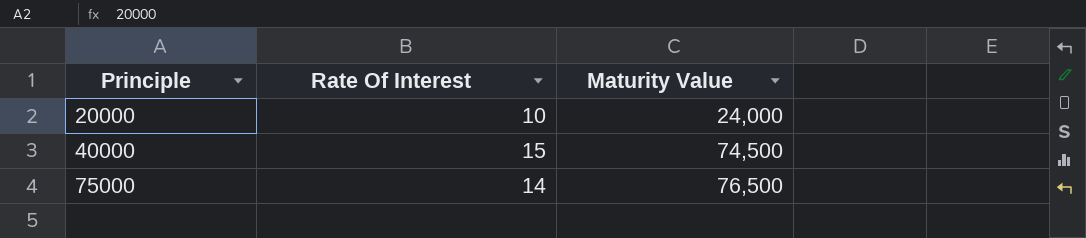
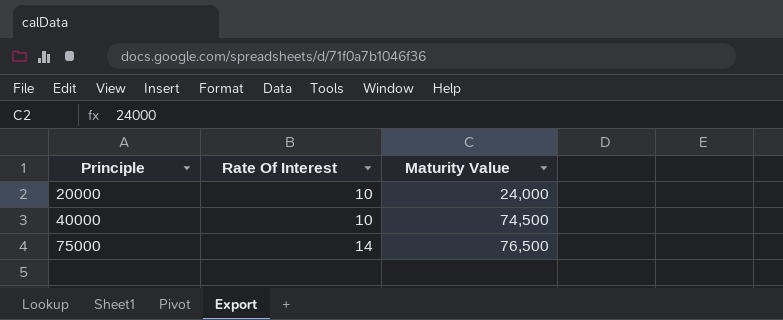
40000 | Rate Of Interest: 15 -> 10

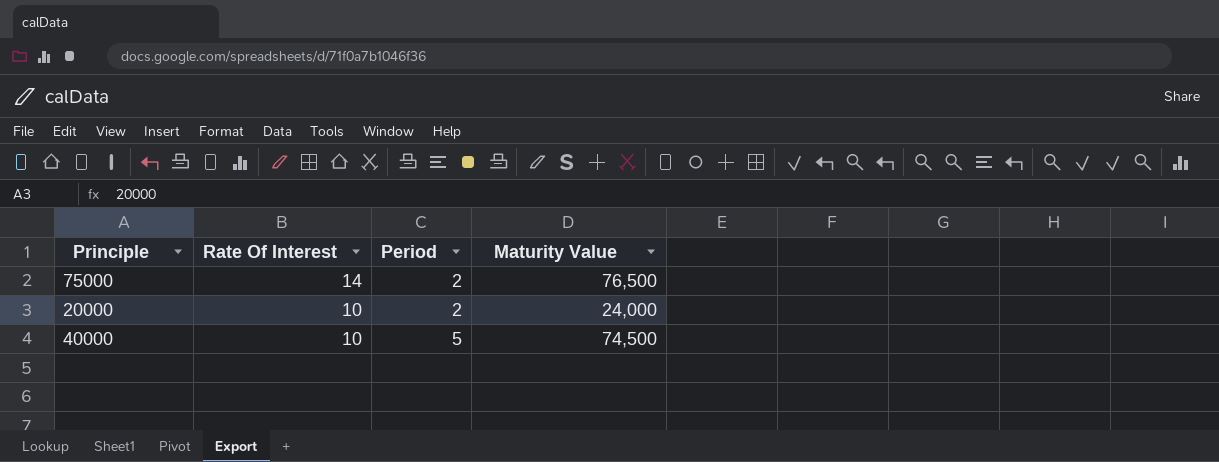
row order: Principle ascending -> Rate Of Interest descending
column Period | position: none -> 3

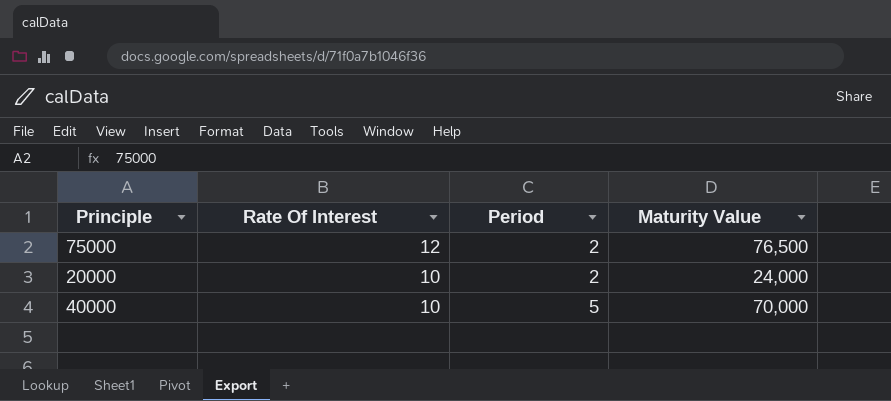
75000 | Rate Of Interest: 14 -> 12
40000 | Maturity Value: 74,500 -> 70,000

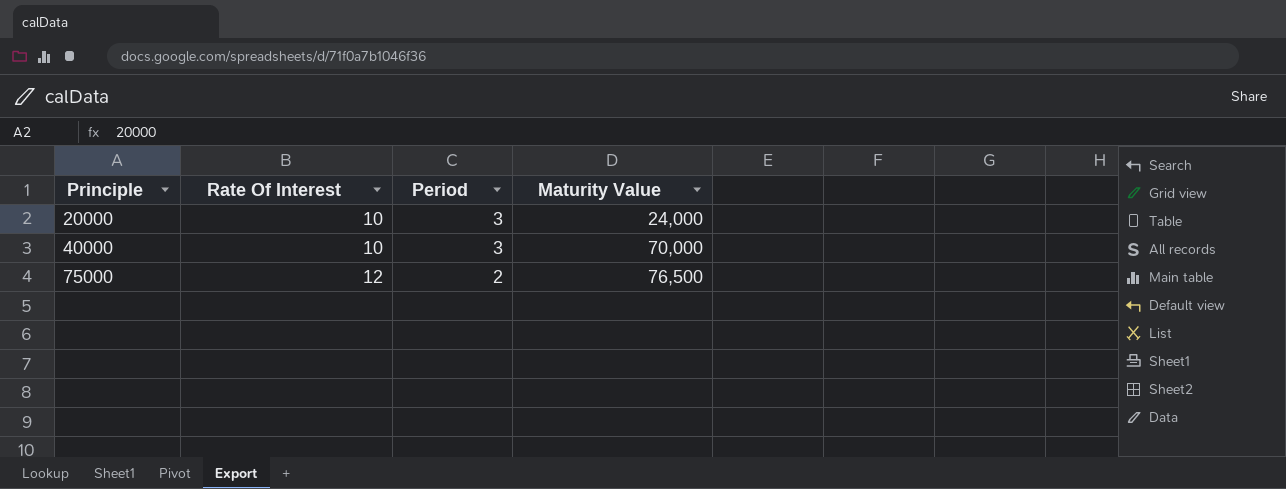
row order: Rate Of Interest descending -> Principle ascending
20000 | Period: 2 -> 3
40000 | Period: 5 -> 3

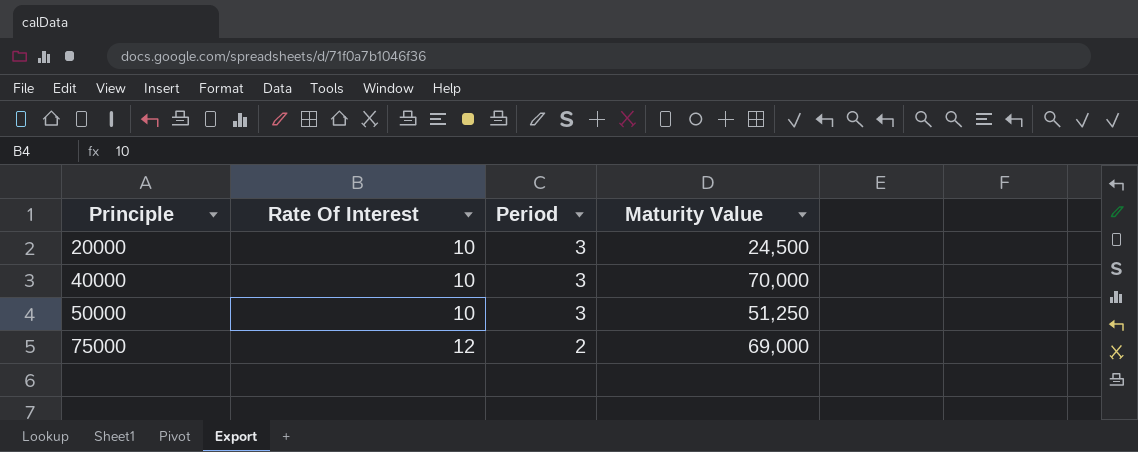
20000 | Maturity Value: 24,000 -> 24,500
row 50000: none -> 10 | 3 | 51,250
75000 | Maturity Value: 76,500 -> 69,000

